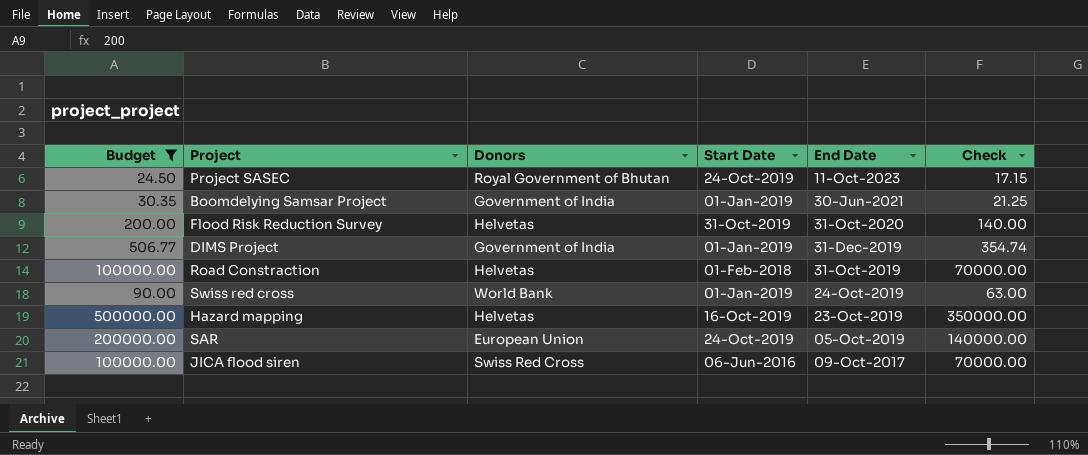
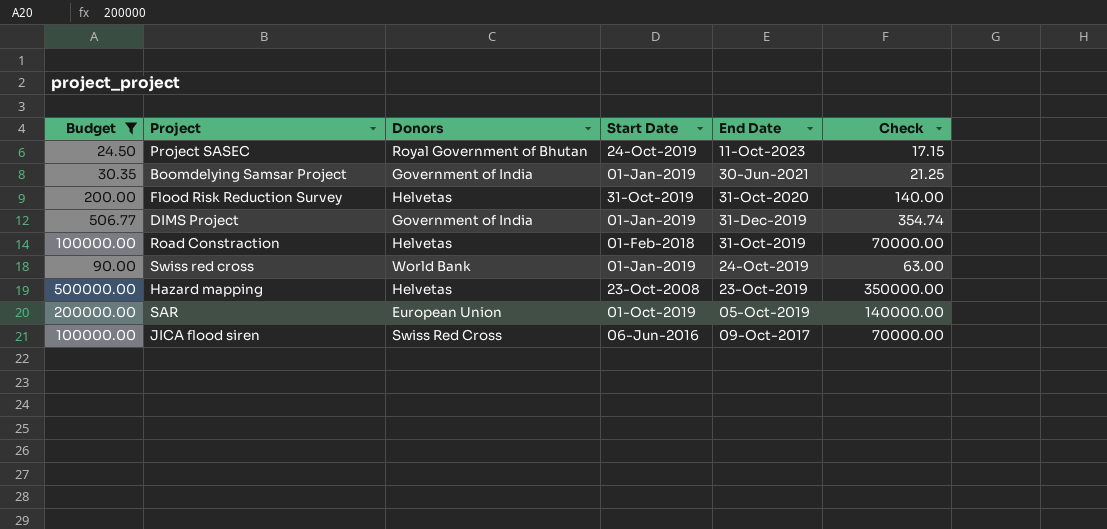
Hazard mapping | Start Date: 16-Oct-2019 -> 23-Oct-2008
SAR | Start Date: 24-Oct-2019 -> 01-Oct-2019

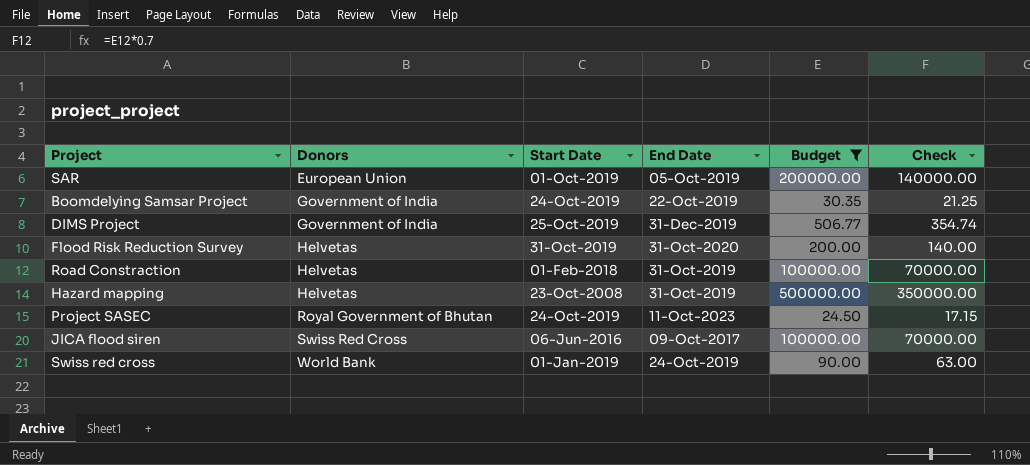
row order: End Date descending -> Donors ascending
column Budget | position: 1 -> 5
Boomdelying Samsar Project | Start Date: 01-Jan-2019 -> 24-Oct-2019
Boomdelying Samsar Project | End Date: 30-Jun-2021 -> 22-Oct-2019
DIMS Project | Start Date: 01-Jan-2019 -> 25-Oct-2019
Hazard mapping | End Date: 23-Oct-2019 -> 31-Oct-2019

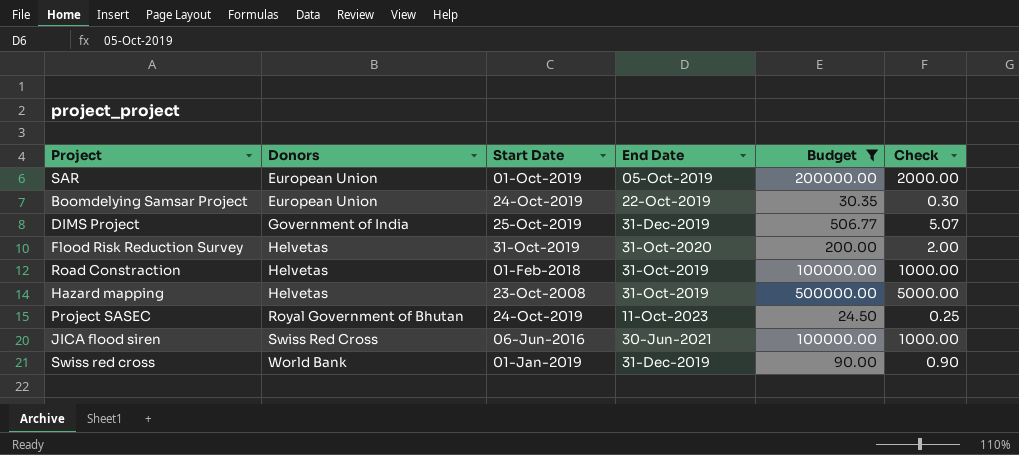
column Check | formula: [Budget] * 0.7 -> [Budget] * 0.01
Boomdelying Samsar Project | Donors: Government of India -> European Union
JICA flood siren | End Date: 09-Oct-2017 -> 30-Jun-2021
Swiss red cross | End Date: 24-Oct-2019 -> 31-Dec-2019

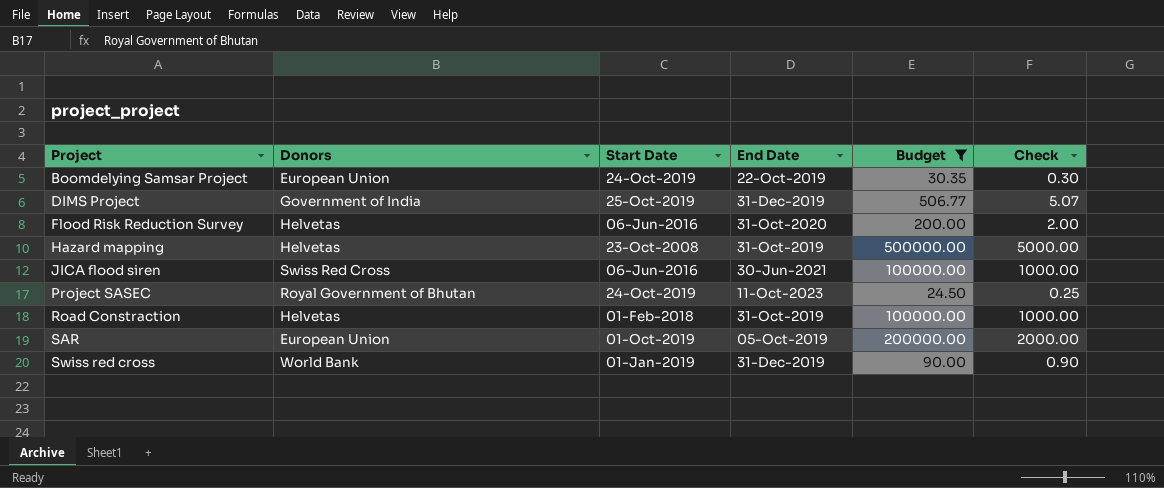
row order: Donors ascending -> Project ascending
Flood Risk Reduction Survey | Start Date: 31-Oct-2019 -> 06-Jun-2016

